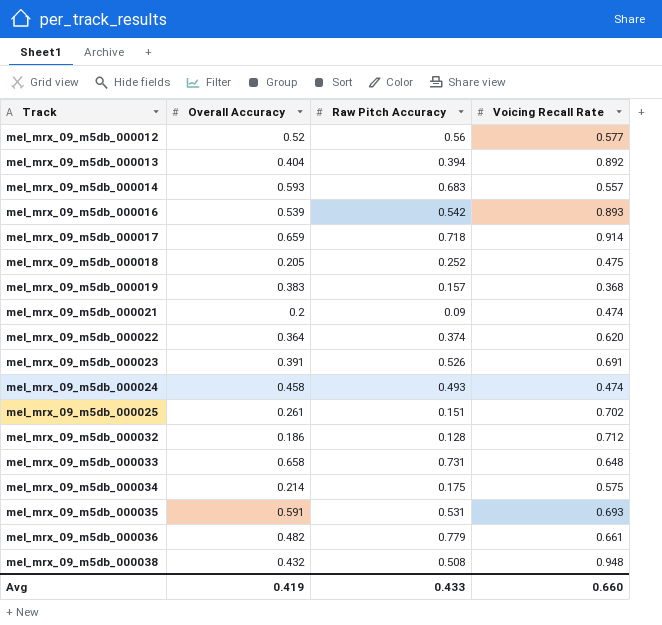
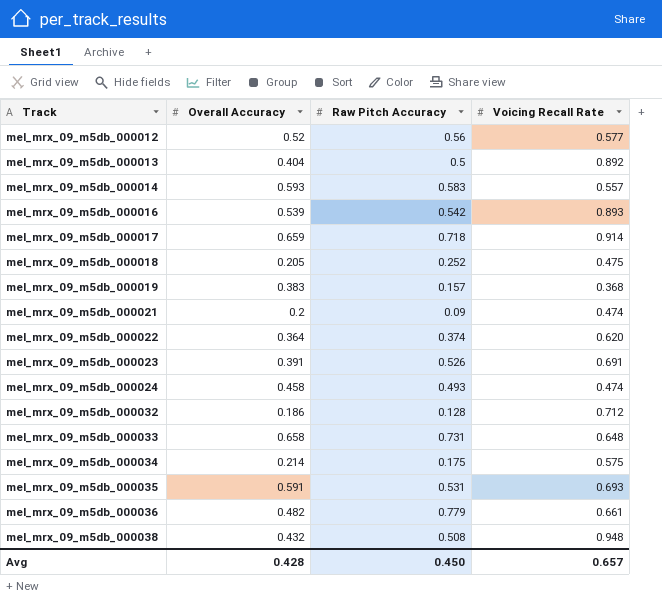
row mel_mrx_09_m5db_000025: 0.261 | 0.151 | 0.702 -> none
mel_mrx_09_m5db_000013 | Raw Pitch Accuracy: 0.394 -> 0.5
mel_mrx_09_m5db_000014 | Raw Pitch Accuracy: 0.683 -> 0.583
Avg | Overall Accuracy: 0.419 -> 0.428
Avg | Raw Pitch Accuracy: 0.433 -> 0.450
Avg | Voicing Recall Rate: 0.660 -> 0.657

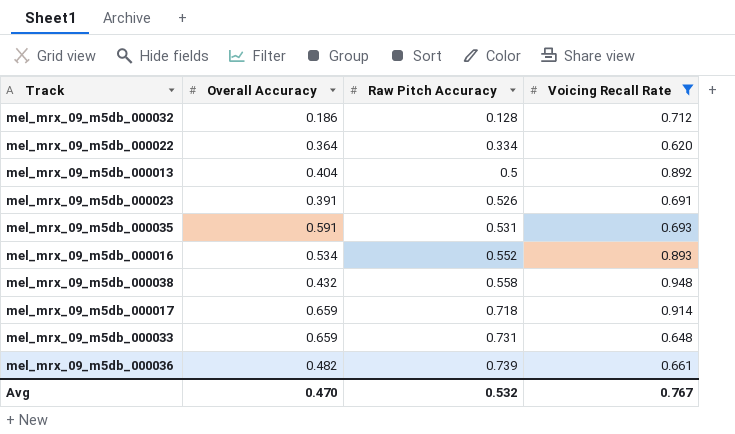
filter: none -> Voicing Recall Rate >= 0.620
row order: Track ascending -> Raw Pitch Accuracy ascending
mel_mrx_09_m5db_000022 | Raw Pitch Accuracy: 0.374 -> 0.334
mel_mrx_09_m5db_000016 | Overall Accuracy: 0.539 -> 0.534
mel_mrx_09_m5db_000016 | Raw Pitch Accuracy: 0.542 -> 0.552
mel_mrx_09_m5db_000038 | Raw Pitch Accuracy: 0.508 -> 0.558
mel_mrx_09_m5db_000033 | Overall Accuracy: 0.658 -> 0.659
mel_mrx_09_m5db_000036 | Raw Pitch Accuracy: 0.779 -> 0.739
Avg | Overall Accuracy: 0.428 -> 0.470
Avg | Raw Pitch Accuracy: 0.450 -> 0.532
Avg | Voicing Recall Rate: 0.657 -> 0.767

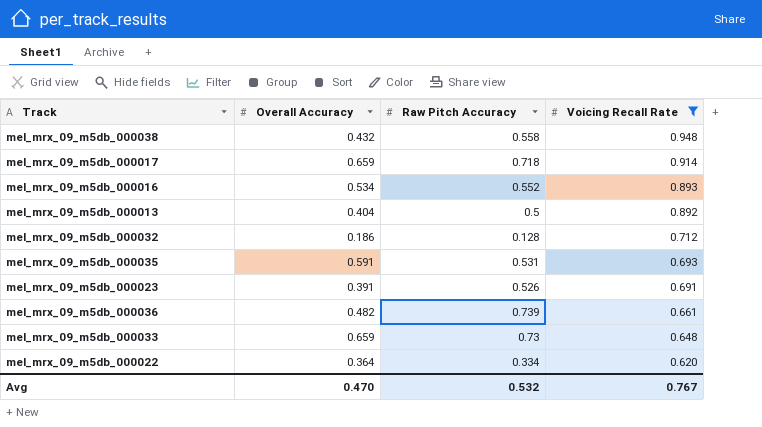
row order: Raw Pitch Accuracy ascending -> Voicing Recall Rate descending
mel_mrx_09_m5db_000033 | Raw Pitch Accuracy: 0.731 -> 0.73

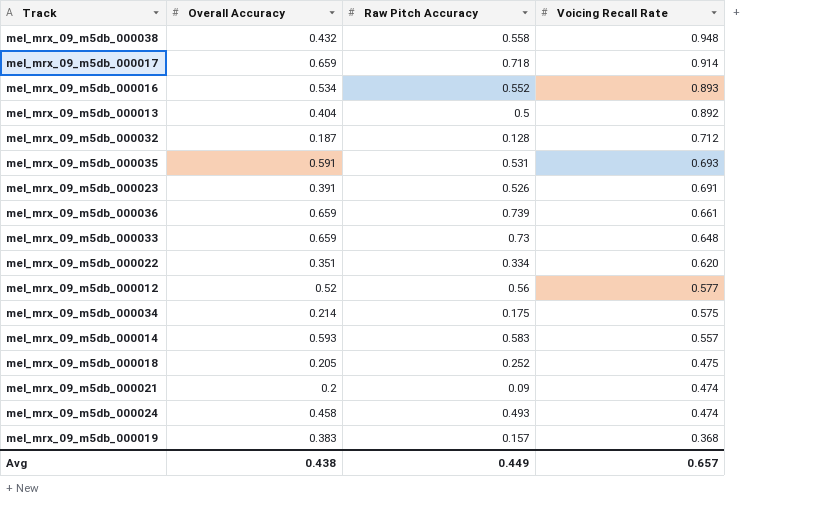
filter: Voicing Recall Rate >= 0.620 -> none
mel_mrx_09_m5db_000032 | Overall Accuracy: 0.186 -> 0.187
mel_mrx_09_m5db_000036 | Overall Accuracy: 0.482 -> 0.659
mel_mrx_09_m5db_000022 | Overall Accuracy: 0.364 -> 0.351
Avg | Overall Accuracy: 0.470 -> 0.438
Avg | Raw Pitch Accuracy: 0.532 -> 0.449
Avg | Voicing Recall Rate: 0.767 -> 0.657

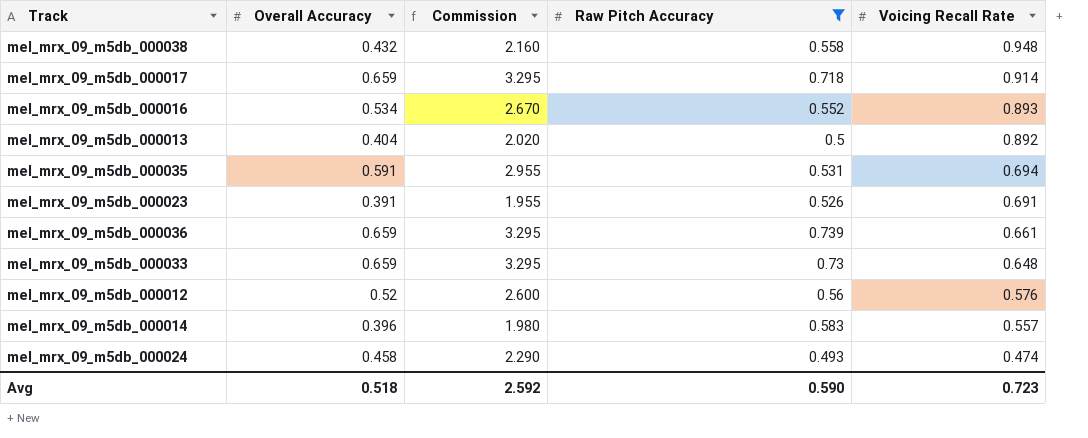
filter: none -> Raw Pitch Accuracy >= 0.493
column Commission | formula: none -> [Overall Accuracy] * 5
mel_mrx_09_m5db_000035 | Voicing Recall Rate: 0.693 -> 0.694
mel_mrx_09_m5db_000012 | Voicing Recall Rate: 0.577 -> 0.576
mel_mrx_09_m5db_000014 | Overall Accuracy: 0.593 -> 0.396
Avg | Overall Accuracy: 0.438 -> 0.518
Avg | Raw Pitch Accuracy: 0.449 -> 0.590
Avg | Voicing Recall Rate: 0.657 -> 0.723

